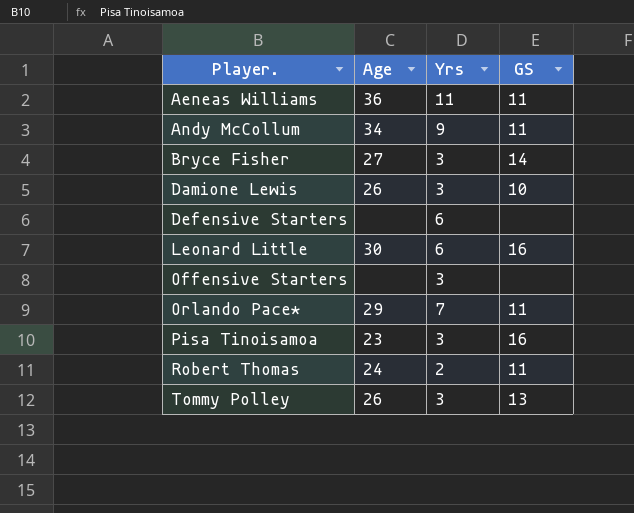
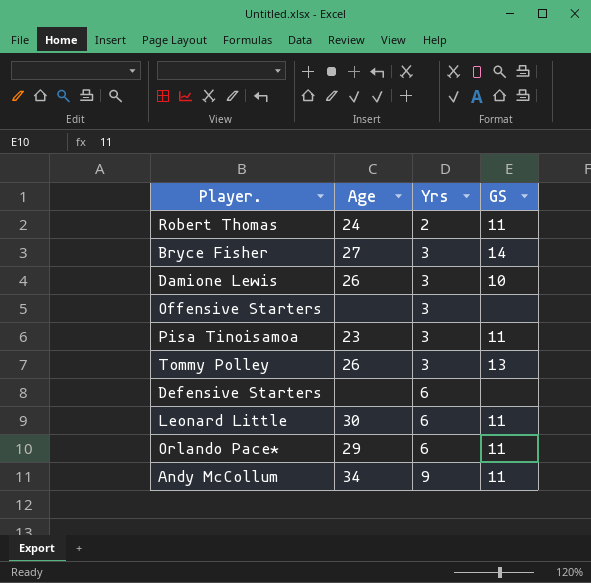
row order: Player. ascending -> Yrs ascending
row Aeneas Williams: 36 | 11 | 11 -> none
Pisa Tinoisamoa | GS: 16 -> 11
Leonard Little | GS: 16 -> 11
Orlando Pace* | Yrs: 7 -> 6

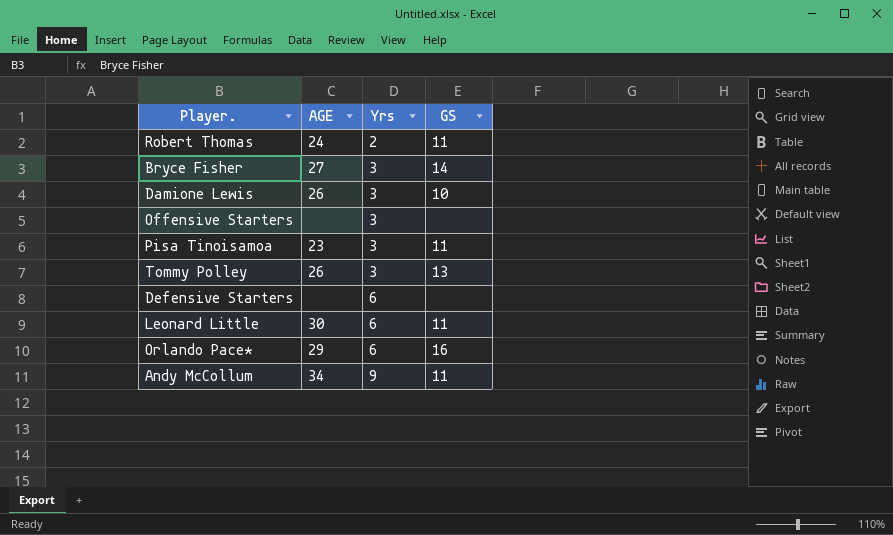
column name: Age -> AGE
Orlando Pace* | GS: 11 -> 16

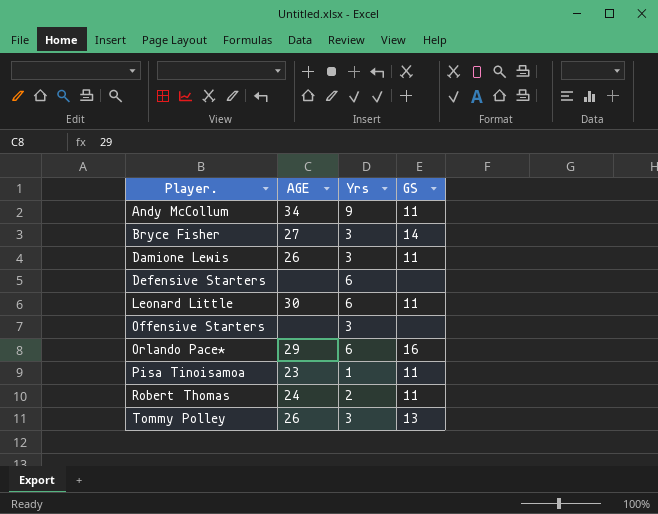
row order: Yrs ascending -> Player. ascending
Damione Lewis | GS: 10 -> 11
Pisa Tinoisamoa | Yrs: 3 -> 1

